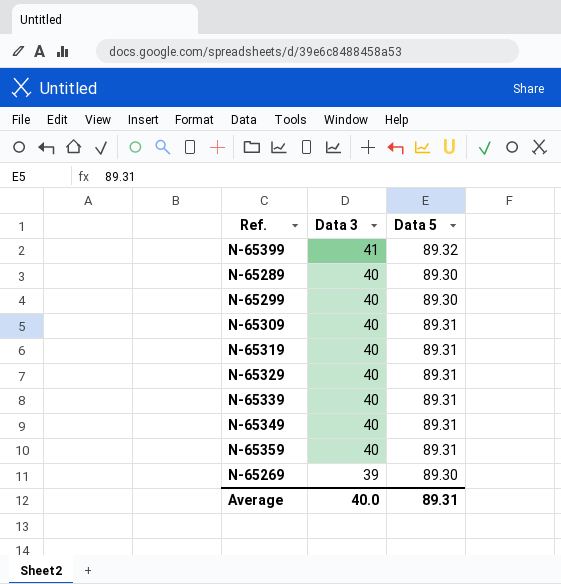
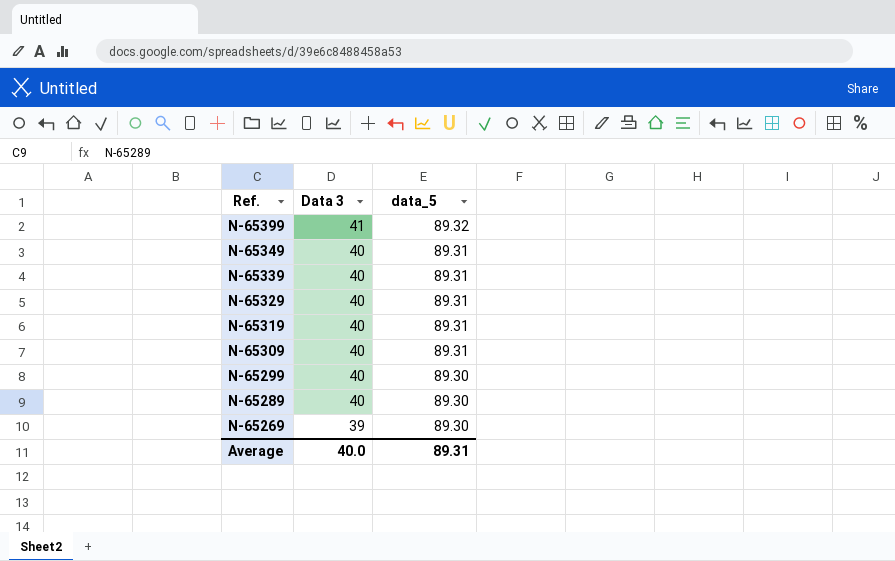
row order: Data 3 descending -> Ref. descending
column name: Data 5 -> data_5
row N-65359: 40 | 89.31 -> none

